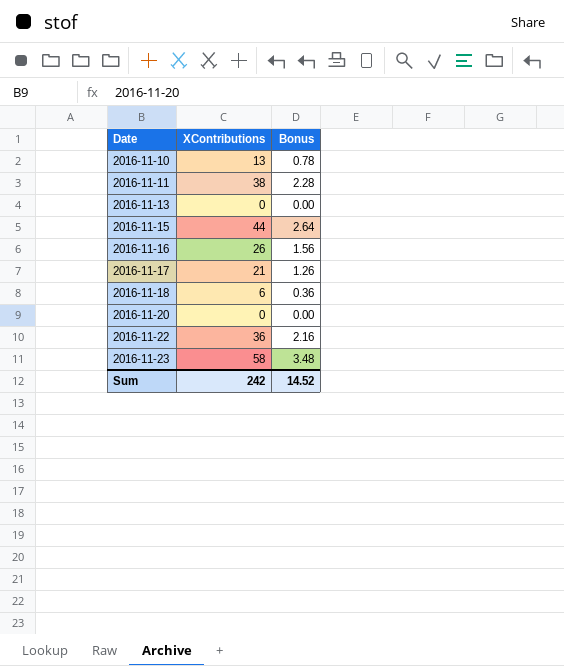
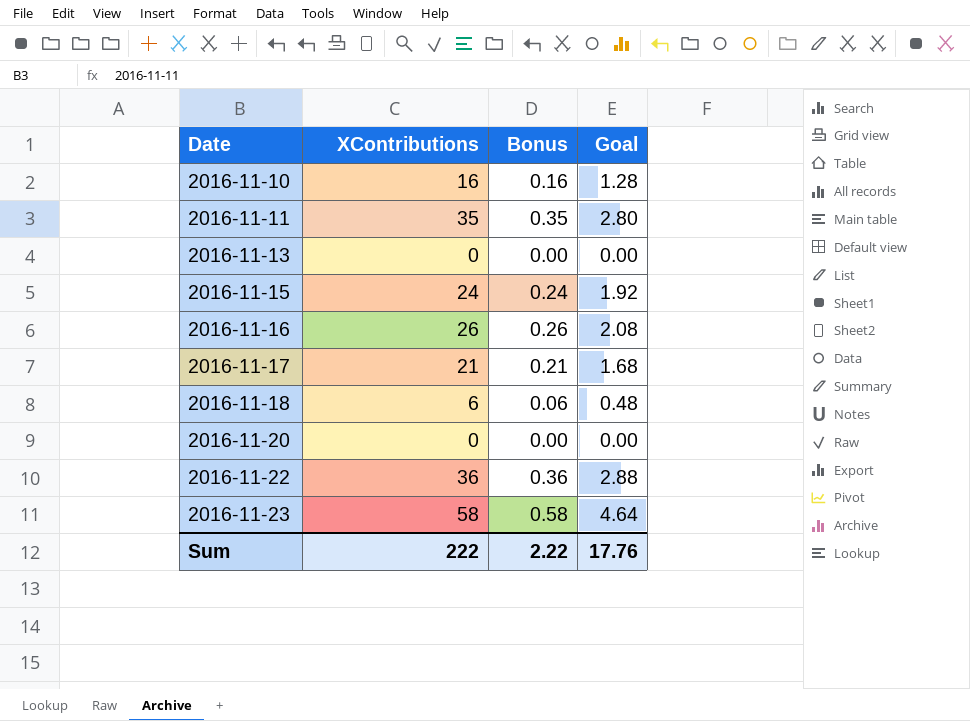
column Bonus | formula: [XContributions] * 0.06 -> [XContributions] * 0.01
column Goal | formula: none -> [XContributions] * 0.08
2016-11-10 | XContributions: 13 -> 16
2016-11-11 | XContributions: 38 -> 35
2016-11-15 | XContributions: 44 -> 24
Sum | XContributions: 242 -> 222
Sum | Bonus: 14.52 -> 2.22

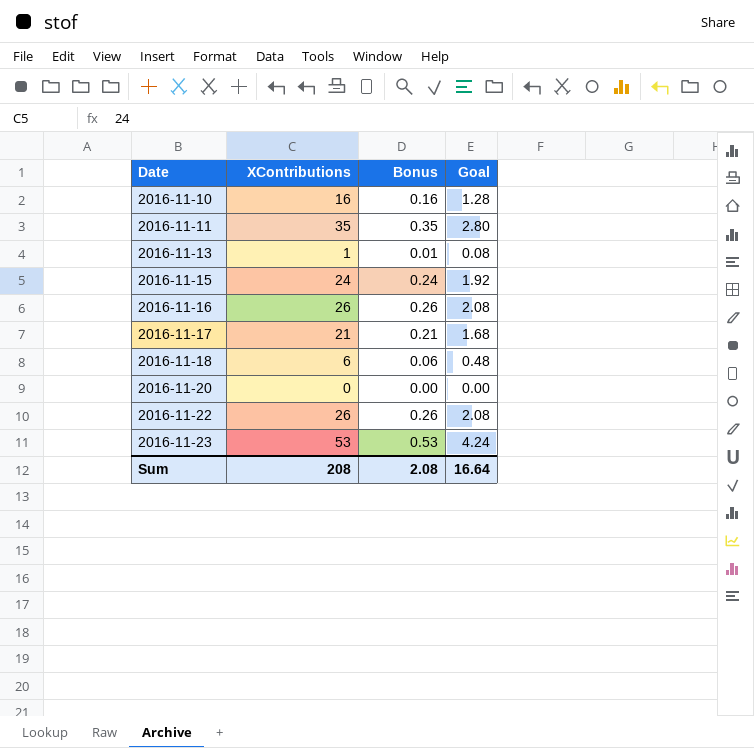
2016-11-13 | XContributions: 0 -> 1
2016-11-13 | Bonus: 0.00 -> 0.01
2016-11-13 | Goal: 0.00 -> 0.08
2016-11-22 | XContributions: 36 -> 26
2016-11-22 | Bonus: 0.36 -> 0.26
2016-11-22 | Goal: 2.88 -> 2.08
2016-11-23 | XContributions: 58 -> 53
2016-11-23 | Bonus: 0.58 -> 0.53
2016-11-23 | Goal: 4.64 -> 4.24
Sum | XContributions: 222 -> 208
Sum | Bonus: 2.22 -> 2.08
Sum | Goal: 17.76 -> 16.64

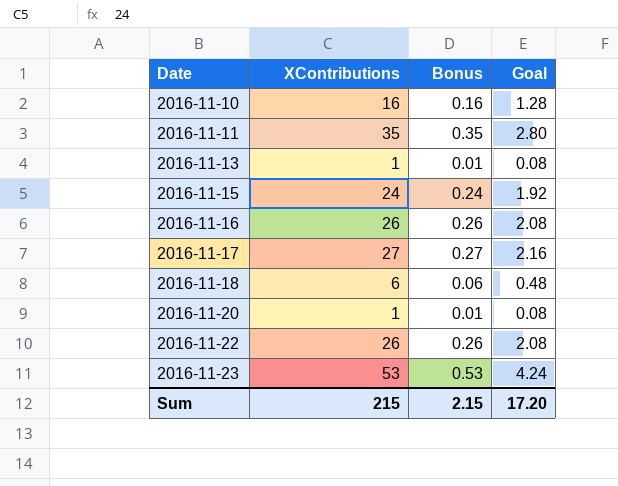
2016-11-17 | XContributions: 21 -> 27
2016-11-17 | Bonus: 0.21 -> 0.27
2016-11-17 | Goal: 1.68 -> 2.16
2016-11-20 | XContributions: 0 -> 1
2016-11-20 | Bonus: 0.00 -> 0.01
2016-11-20 | Goal: 0.00 -> 0.08
Sum | XContributions: 208 -> 215
Sum | Bonus: 2.08 -> 2.15
Sum | Goal: 16.64 -> 17.20

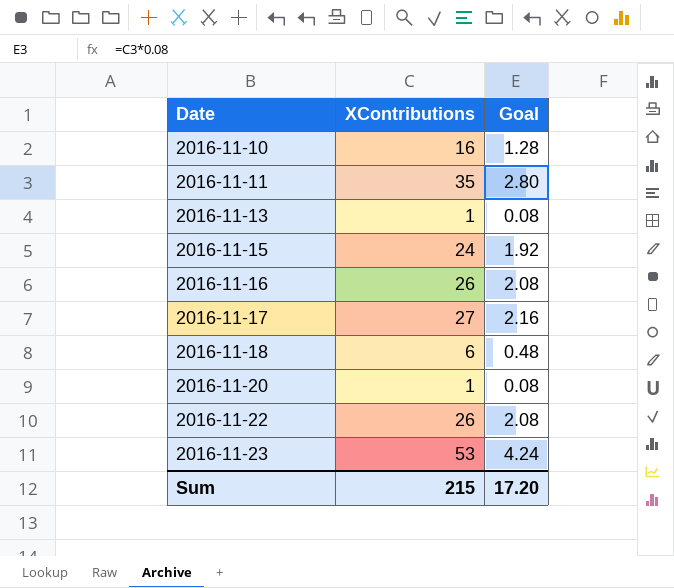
column Bonus | formula: [XContributions] * 0.01 -> none

